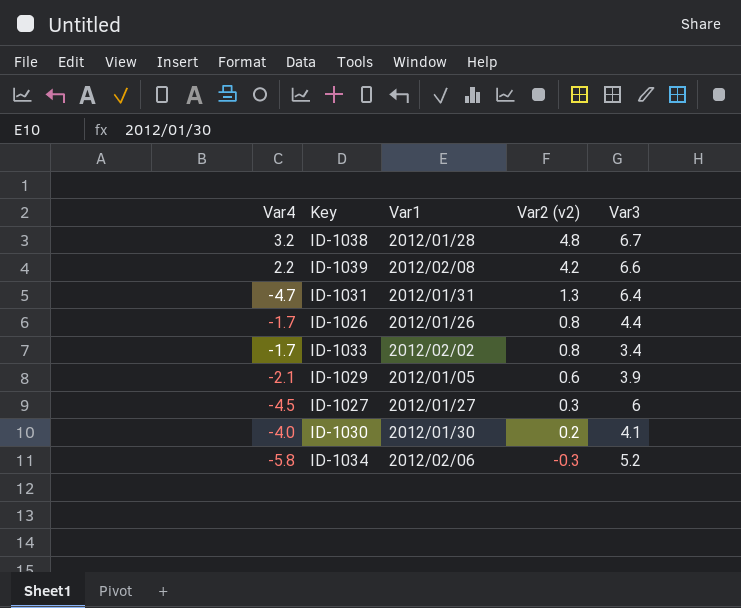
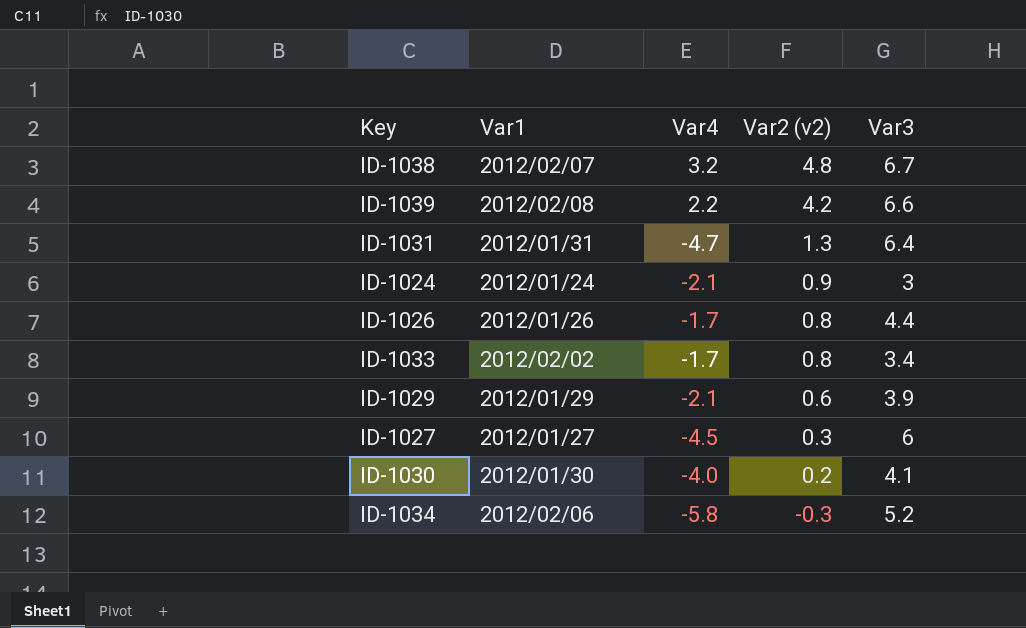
column Var4 | position: 1 -> 3
ID-1038 | Var1: 2012/01/28 -> 2012/02/07
row ID-1024: none -> 2012/01/24 | -2.1 | 0.9 | 3
ID-1029 | Var1: 2012/01/05 -> 2012/01/29

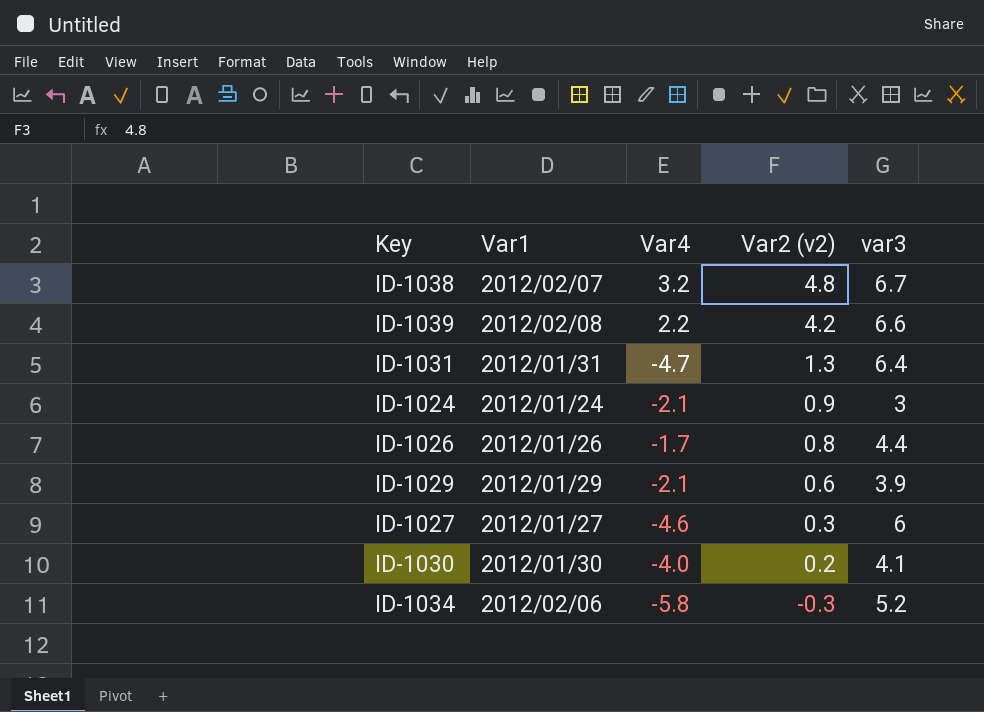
column name: Var3 -> var3
row ID-1033: 2012/02/02 | -1.7 | 0.8 | 3.4 -> none
ID-1027 | Var4: -4.5 -> -4.6

